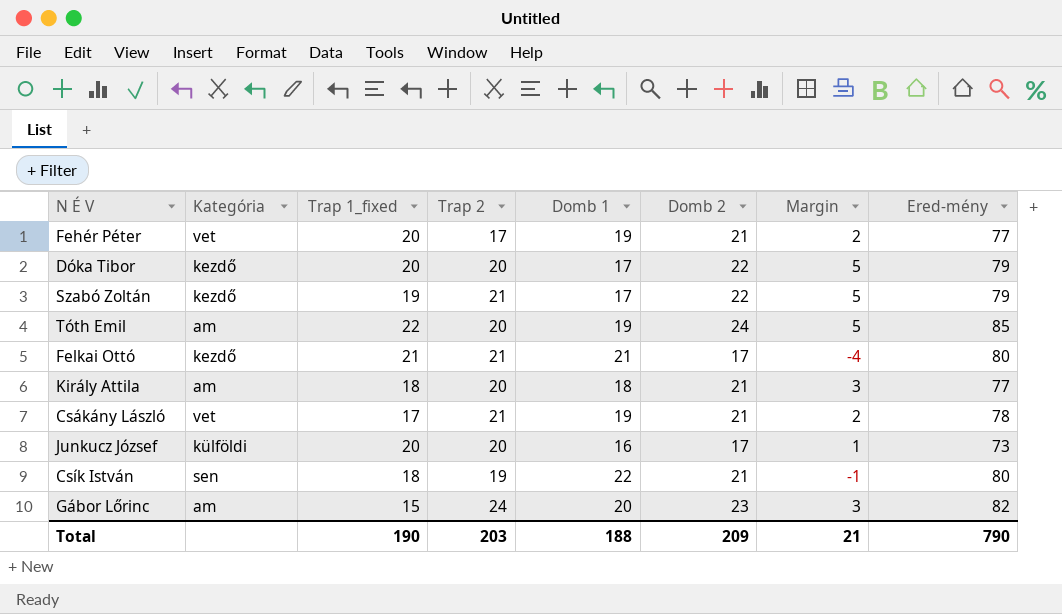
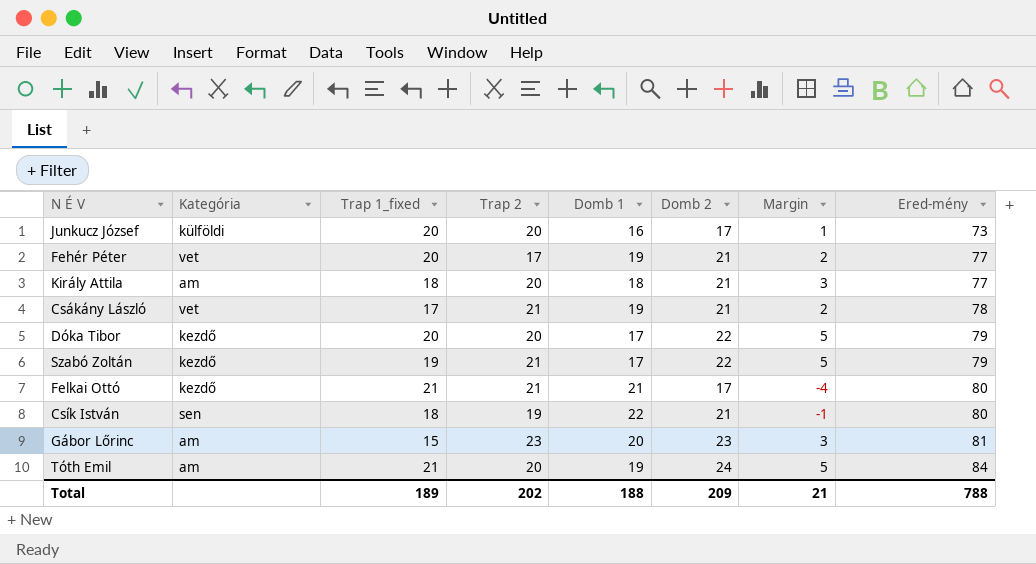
row order: none -> Ered-mény ascending
Gábor Lőrinc | Trap 2: 24 -> 23
Gábor Lőrinc | Ered-mény: 82 -> 81
Tóth Emil | Trap 1_fixed: 22 -> 21
Tóth Emil | Ered-mény: 85 -> 84
Total | Trap 1_fixed: 190 -> 189
Total | Trap 2: 203 -> 202
Total | Ered-mény: 790 -> 788

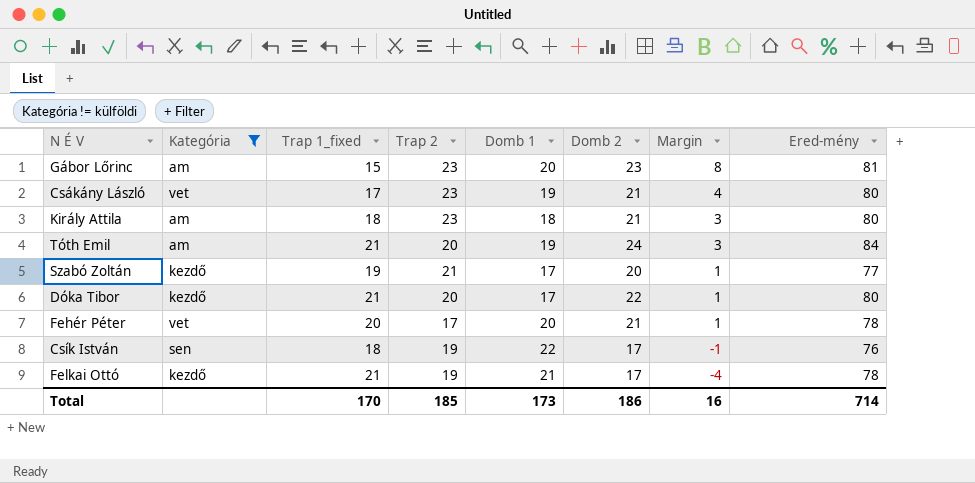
filter: none -> Kategória != külföldi
row order: Ered-mény ascending -> Margin descending
column Margin | formula: [Domb 2] - [Domb 1] -> [Domb 2] - [Trap 1_fixed]
Csákány László | Trap 2: 21 -> 23
Csákány László | Ered-mény: 78 -> 80
Király Attila | Trap 2: 20 -> 23
Király Attila | Ered-mény: 77 -> 80
Szabó Zoltán | Domb 2: 22 -> 20
Szabó Zoltán | Ered-mény: 79 -> 77
Dóka Tibor | Trap 1_fixed: 20 -> 21
Dóka Tibor | Ered-mény: 79 -> 80
Fehér Péter | Domb 1: 19 -> 20
Fehér Péter | Ered-mény: 77 -> 78
Csík István | Domb 2: 21 -> 17
Csík István | Ered-mény: 80 -> 76
Felkai Ottó | Trap 2: 21 -> 19
Felkai Ottó | Ered-mény: 80 -> 78
Total | Trap 1_fixed: 189 -> 170
Total | Trap 2: 202 -> 185
Total | Domb 1: 188 -> 173
Total | Domb 2: 209 -> 186
Total | Margin: 21 -> 16
Total | Ered-mény: 788 -> 714

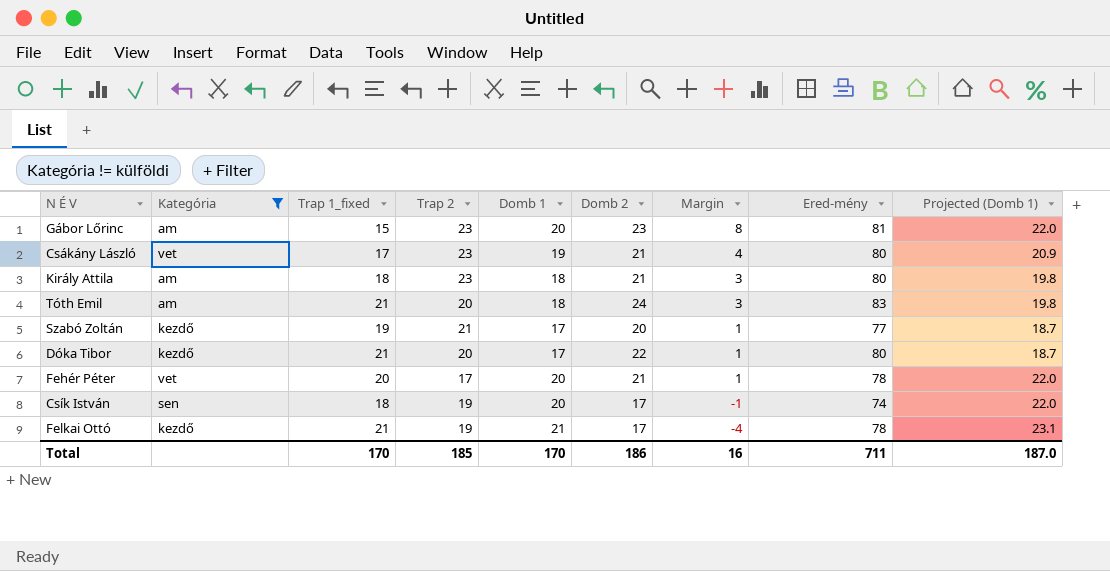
column Projected (Domb 1) | formula: none -> [Domb 1] * 1.1
Tóth Emil | Domb 1: 19 -> 18
Tóth Emil | Ered-mény: 84 -> 83
Csík István | Domb 1: 22 -> 20
Csík István | Ered-mény: 76 -> 74
Total | Domb 1: 173 -> 170
Total | Ered-mény: 714 -> 711

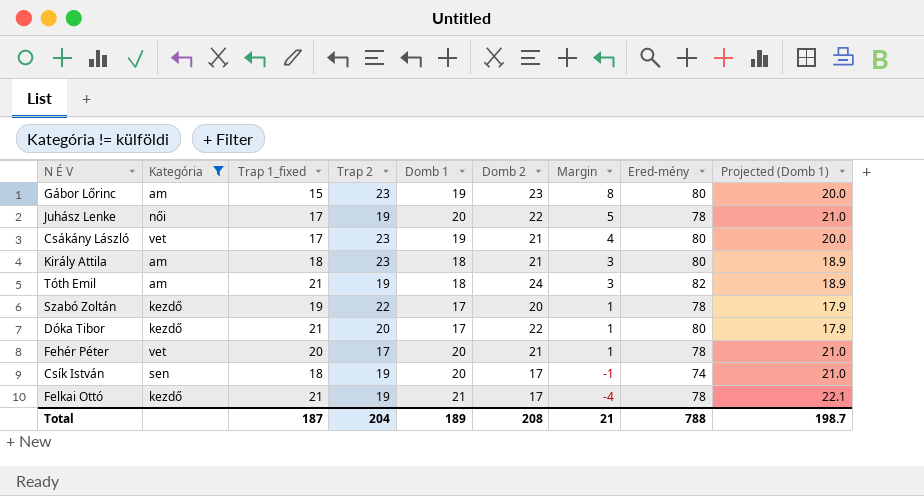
column Projected (Domb 1) | formula: [Domb 1] * 1.1 -> [Domb 1] * 1.05
Gábor Lőrinc | Domb 1: 20 -> 19
Gábor Lőrinc | Ered-mény: 81 -> 80
row Juhász Lenke: none -> női | 17 | 19 | 20 | 22 | 5 | 78 | 21.0
Tóth Emil | Trap 2: 20 -> 19
Tóth Emil | Ered-mény: 83 -> 82
Szabó Zoltán | Trap 2: 21 -> 22
Szabó Zoltán | Ered-mény: 77 -> 78
Total | Trap 1_fixed: 170 -> 187
Total | Trap 2: 185 -> 204
Total | Domb 1: 170 -> 189
Total | Domb 2: 186 -> 208
Total | Margin: 16 -> 21
Total | Ered-mény: 711 -> 788
Total | Projected (Domb 1): 187.0 -> 198.7

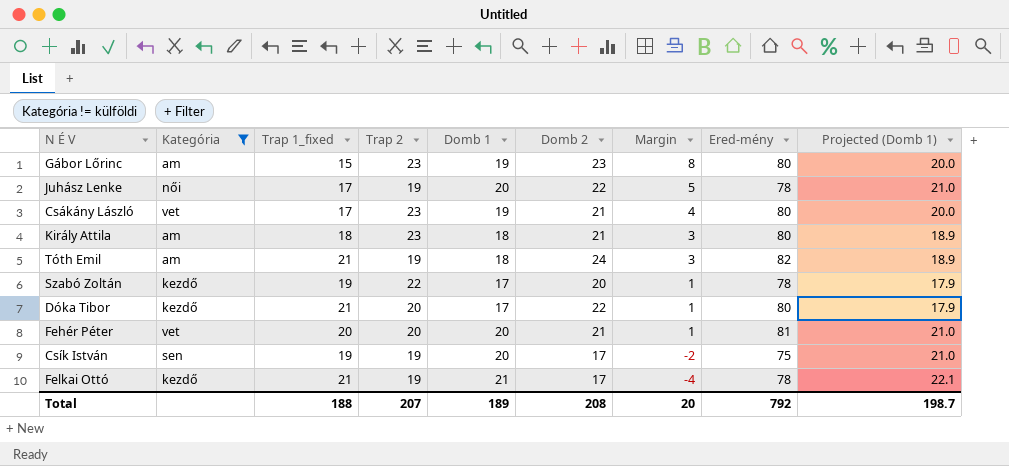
Fehér Péter | Trap 2: 17 -> 20
Fehér Péter | Ered-mény: 78 -> 81
Csík István | Trap 1_fixed: 18 -> 19
Csík István | Margin: -1 -> -2
Csík István | Ered-mény: 74 -> 75
Total | Trap 1_fixed: 187 -> 188
Total | Trap 2: 204 -> 207
Total | Margin: 21 -> 20
Total | Ered-mény: 788 -> 792

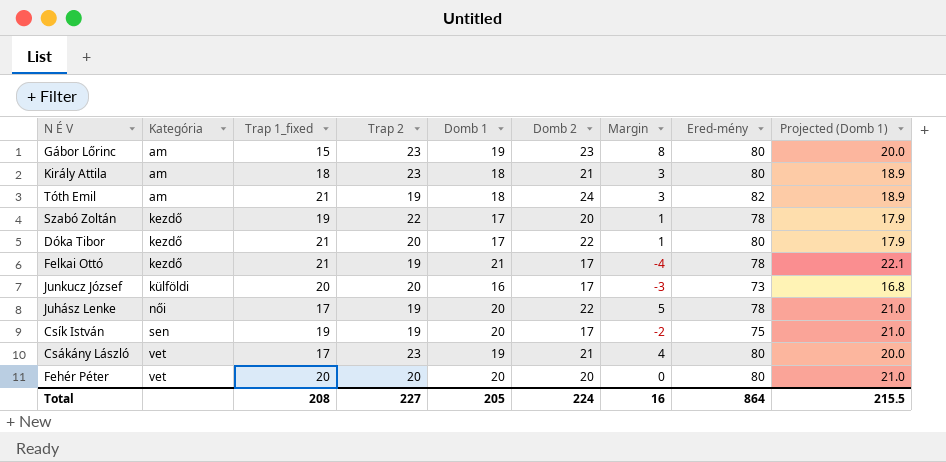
filter: Kategória != külföldi -> none
row order: Margin descending -> Kategória ascending
Fehér Péter | Domb 2: 21 -> 20
Fehér Péter | Margin: 1 -> 0
Fehér Péter | Ered-mény: 81 -> 80
Total | Trap 1_fixed: 188 -> 208
Total | Trap 2: 207 -> 227
Total | Domb 1: 189 -> 205
Total | Domb 2: 208 -> 224
Total | Margin: 20 -> 16
Total | Ered-mény: 792 -> 864
Total | Projected (Domb 1): 198.7 -> 215.5

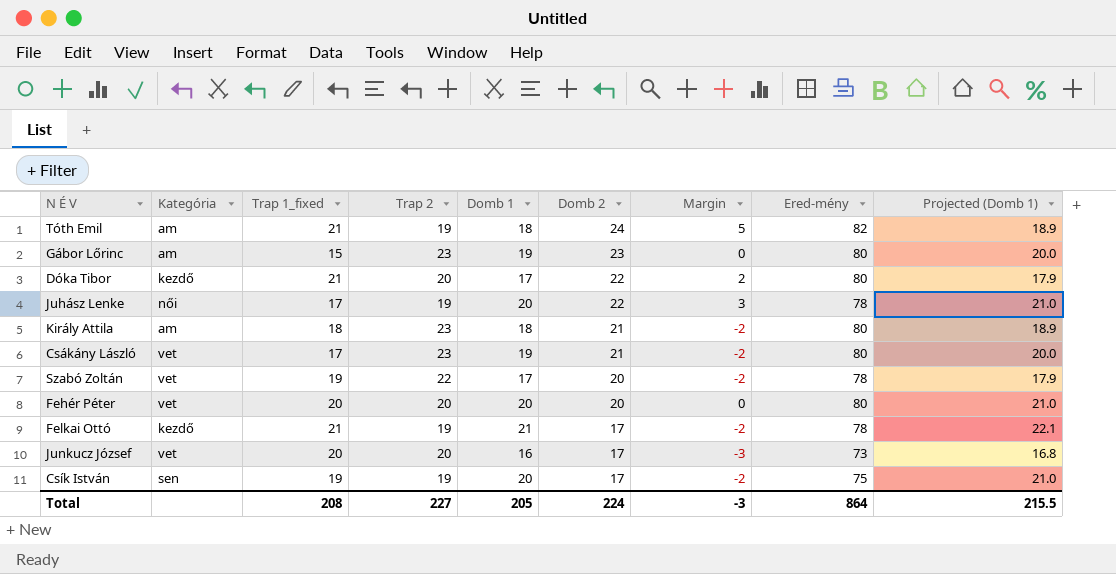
row order: Kategória ascending -> Domb 2 descending
column Margin | formula: [Domb 2] - [Trap 1_fixed] -> [Domb 2] - [Trap 2]
Szabó Zoltán | Kategória: kezdő -> vet
Junkucz József | Kategória: külföldi -> vet
Total | Margin: 16 -> -3

